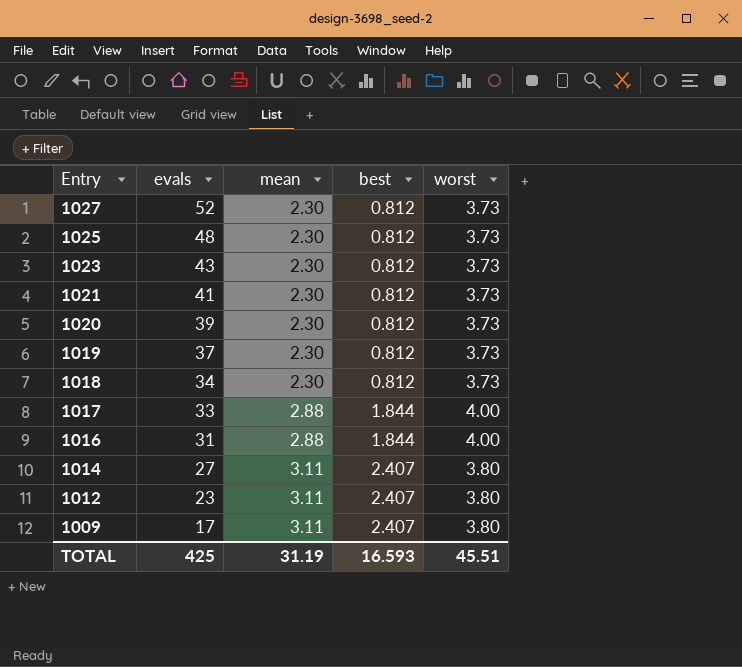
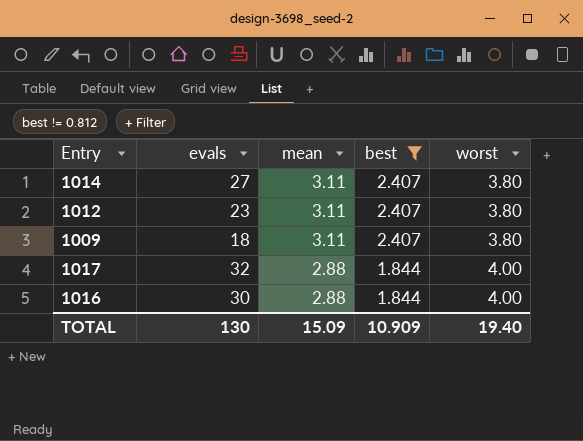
filter: none -> best != 0.812
row order: Entry descending -> mean descending
1009 | evals: 17 -> 18
1017 | evals: 33 -> 32
1016 | evals: 31 -> 30
TOTAL | evals: 425 -> 130
TOTAL | mean: 31.19 -> 15.09
TOTAL | best: 16.593 -> 10.909
TOTAL | worst: 45.51 -> 19.40

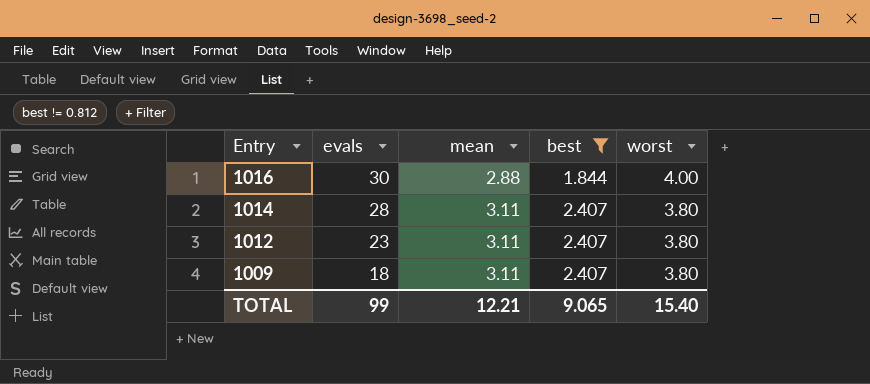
row order: mean descending -> Entry descending
row 1017: 32 | 2.88 | 1.844 | 4.00 -> none
1014 | evals: 27 -> 28
TOTAL | evals: 130 -> 99
TOTAL | mean: 15.09 -> 12.21
TOTAL | best: 10.909 -> 9.065
TOTAL | worst: 19.40 -> 15.40

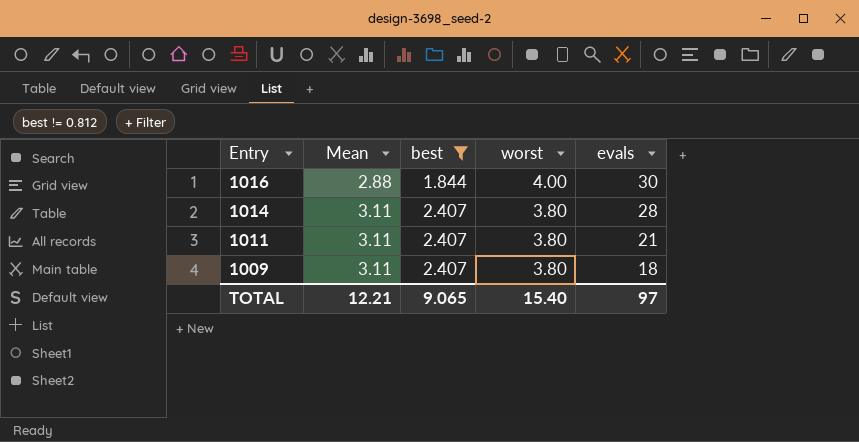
column name: mean -> Mean
column evals | position: 2 -> 5
row 1012: 23 | 3.11 | 2.407 | 3.80 -> none
row 1011: none -> 3.11 | 2.407 | 3.80 | 21
TOTAL | evals: 99 -> 97

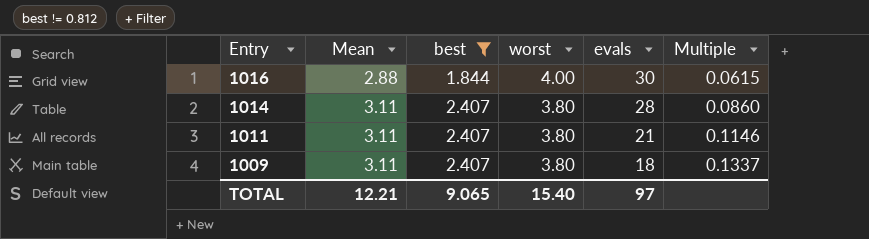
column Multiple | formula: none -> [best] / [evals]

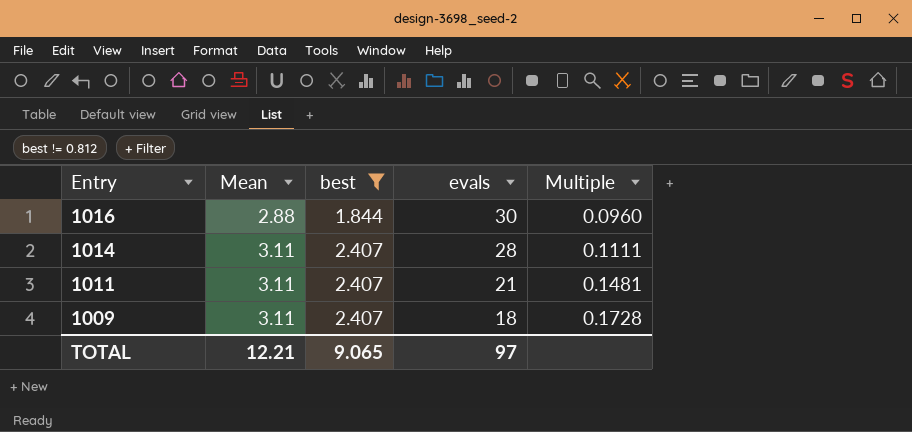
column worst | position: 4 -> none
column Multiple | formula: [best] / [evals] -> [Mean] / [evals]

